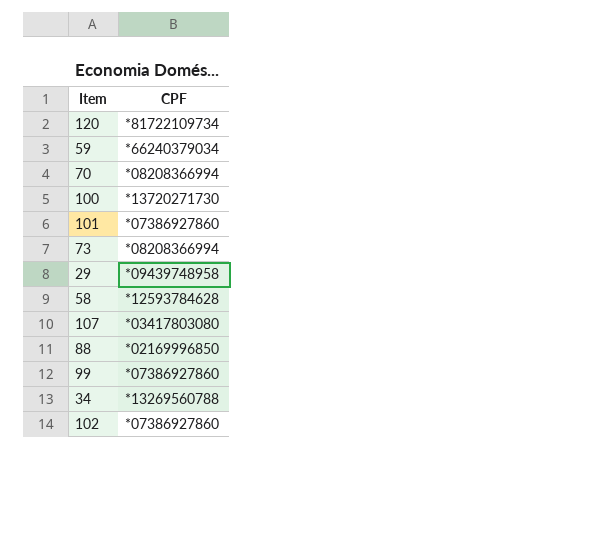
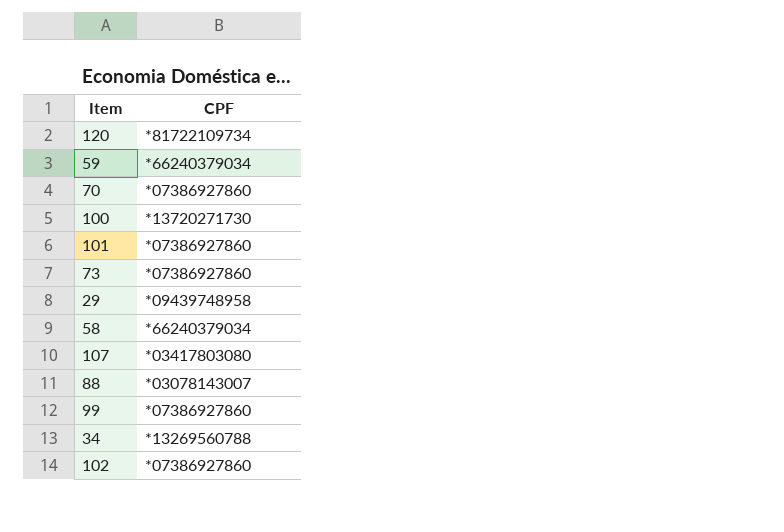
70 | CPF: *08208366994 -> *07386927860
73 | CPF: *08208366994 -> *07386927860
58 | CPF: *12593784628 -> *66240379034
88 | CPF: *02169996850 -> *03078143007

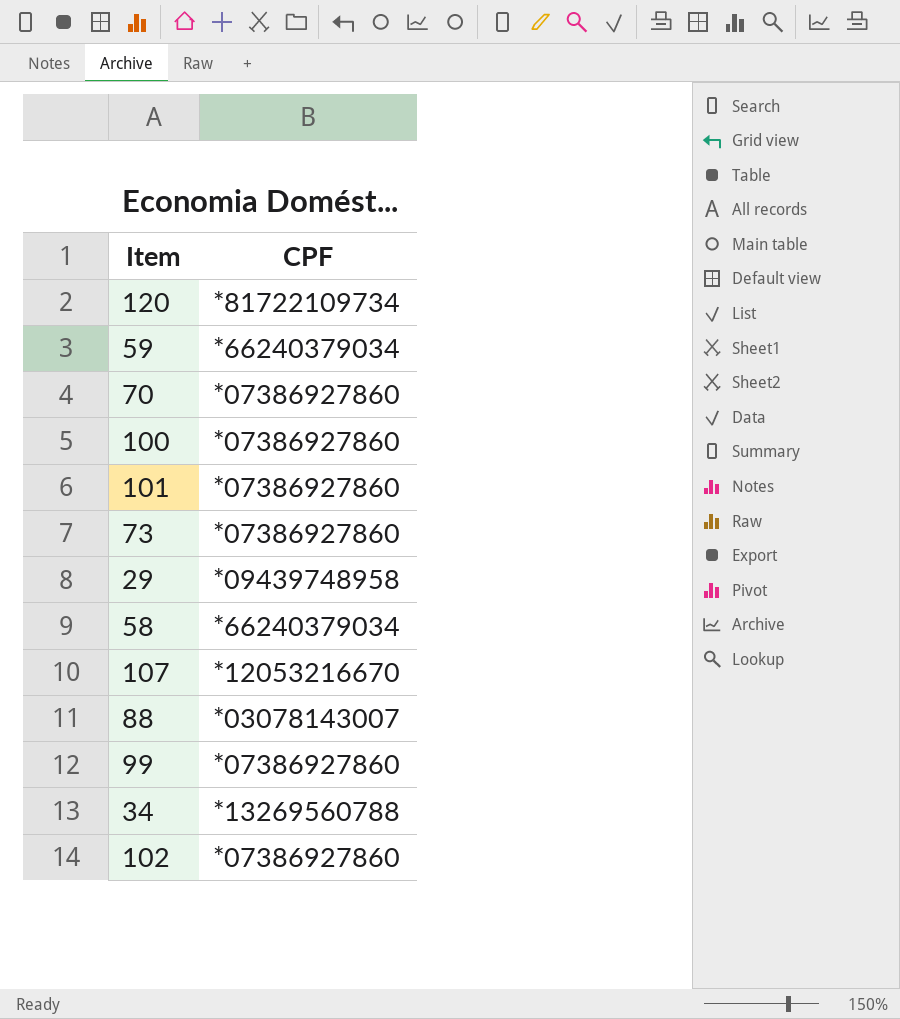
100 | CPF: *13720271730 -> *07386927860
107 | CPF: *03417803080 -> *12053216670

